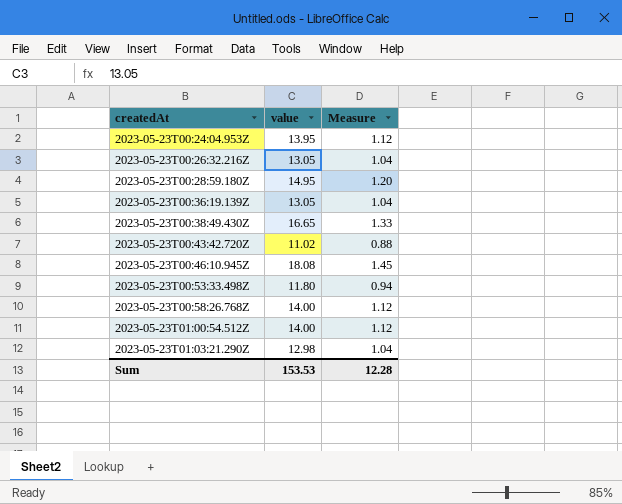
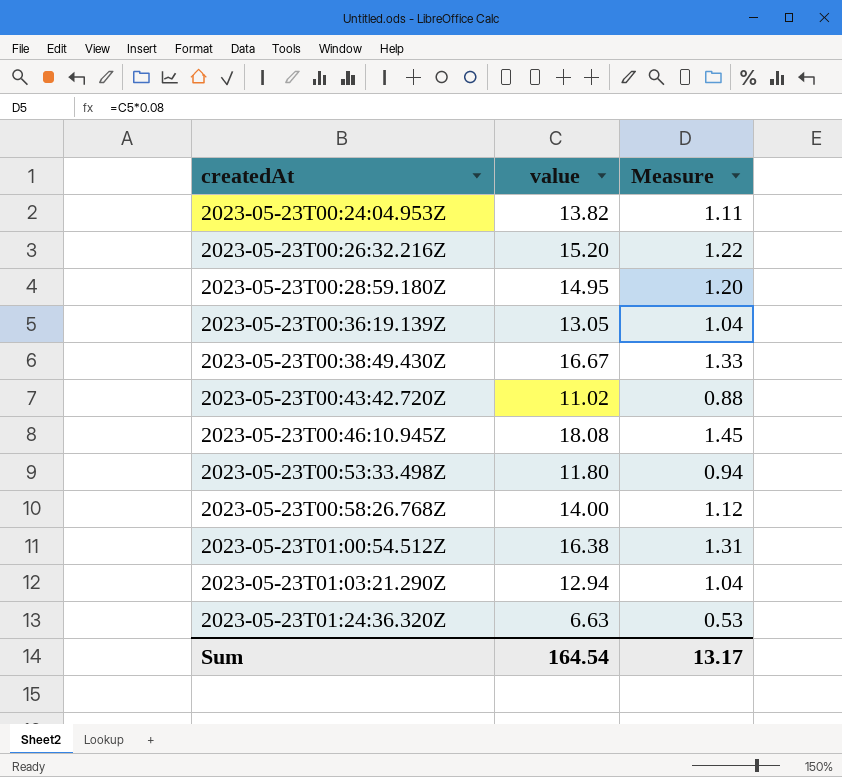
2023-05-23T00:24:04.953Z | value: 13.95 -> 13.82
2023-05-23T00:24:04.953Z | Measure: 1.12 -> 1.11
2023-05-23T00:26:32.216Z | value: 13.05 -> 15.20
2023-05-23T00:26:32.216Z | Measure: 1.04 -> 1.22
2023-05-23T00:38:49.430Z | value: 16.65 -> 16.67
2023-05-23T01:00:54.512Z | value: 14.00 -> 16.38
2023-05-23T01:00:54.512Z | Measure: 1.12 -> 1.31
2023-05-23T01:03:21.290Z | value: 12.98 -> 12.94
row 2023-05-23T01:24:36.320Z: none -> 6.63 | 0.53
Sum | value: 153.53 -> 164.54
Sum | Measure: 12.28 -> 13.17

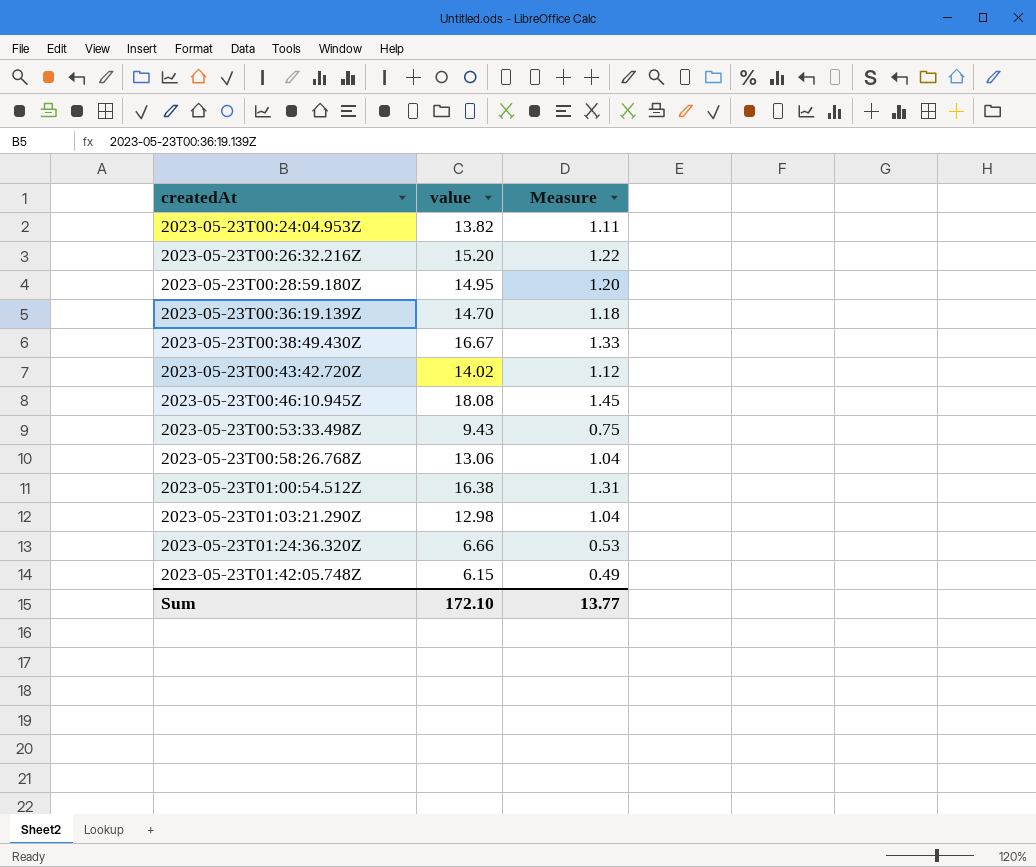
2023-05-23T00:36:19.139Z | value: 13.05 -> 14.70
2023-05-23T00:36:19.139Z | Measure: 1.04 -> 1.18
2023-05-23T00:43:42.720Z | value: 11.02 -> 14.02
2023-05-23T00:43:42.720Z | Measure: 0.88 -> 1.12
2023-05-23T00:53:33.498Z | value: 11.80 -> 9.43
2023-05-23T00:53:33.498Z | Measure: 0.94 -> 0.75
2023-05-23T00:58:26.768Z | value: 14.00 -> 13.06
2023-05-23T00:58:26.768Z | Measure: 1.12 -> 1.04
2023-05-23T01:03:21.290Z | value: 12.94 -> 12.98
2023-05-23T01:24:36.320Z | value: 6.63 -> 6.66
row 2023-05-23T01:42:05.748Z: none -> 6.15 | 0.49
Sum | value: 164.54 -> 172.10
Sum | Measure: 13.17 -> 13.77

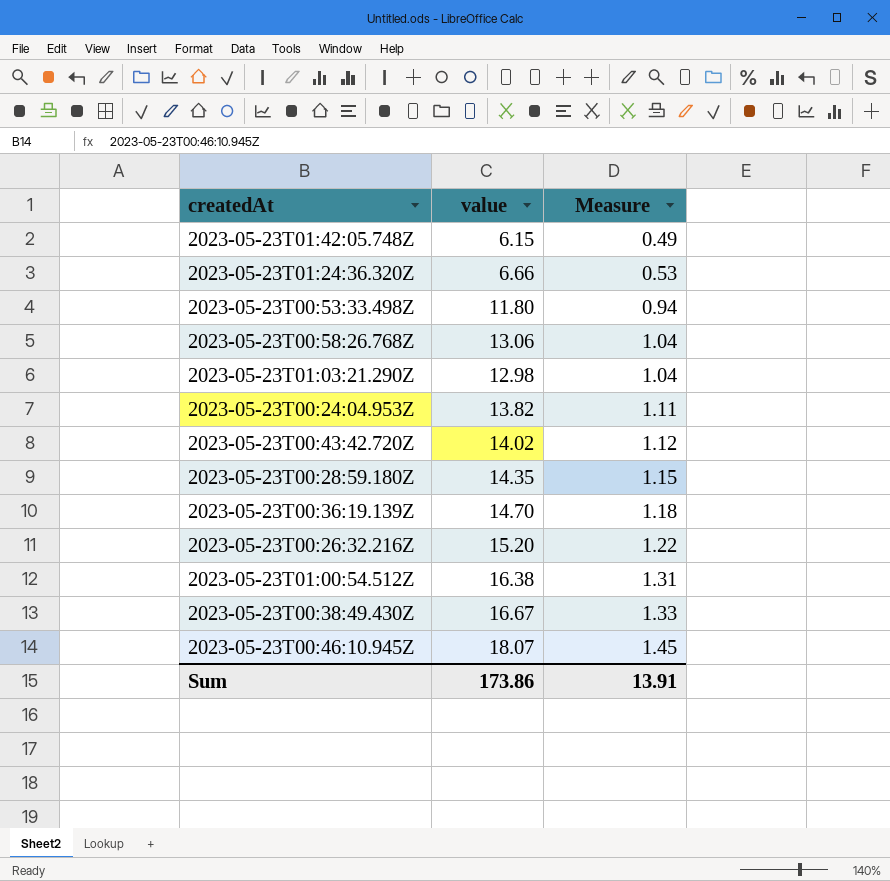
row order: createdAt ascending -> Measure ascending
2023-05-23T00:53:33.498Z | value: 9.43 -> 11.80
2023-05-23T00:53:33.498Z | Measure: 0.75 -> 0.94
2023-05-23T00:28:59.180Z | value: 14.95 -> 14.35
2023-05-23T00:28:59.180Z | Measure: 1.20 -> 1.15
2023-05-23T00:46:10.945Z | value: 18.08 -> 18.07
Sum | value: 172.10 -> 173.86
Sum | Measure: 13.77 -> 13.91

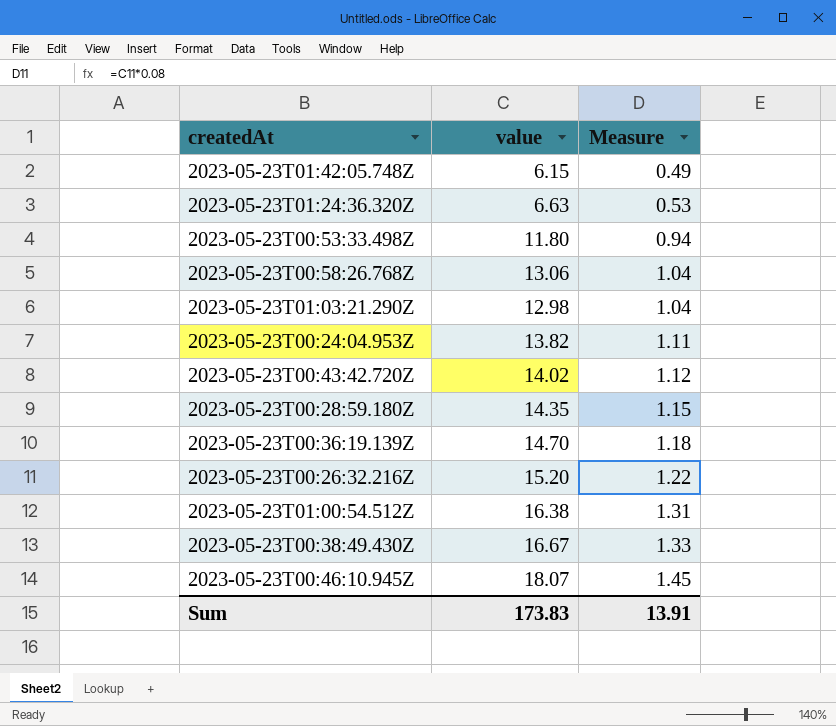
2023-05-23T01:24:36.320Z | value: 6.66 -> 6.63
Sum | value: 173.86 -> 173.83

